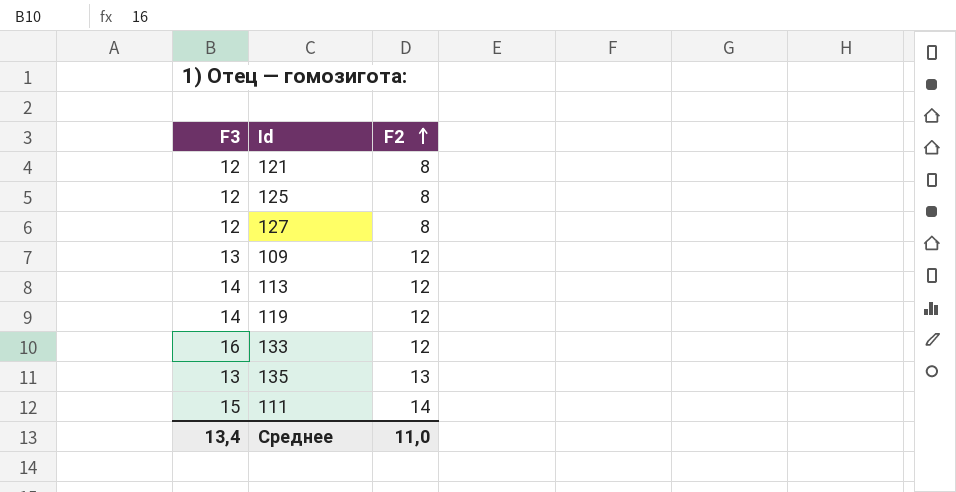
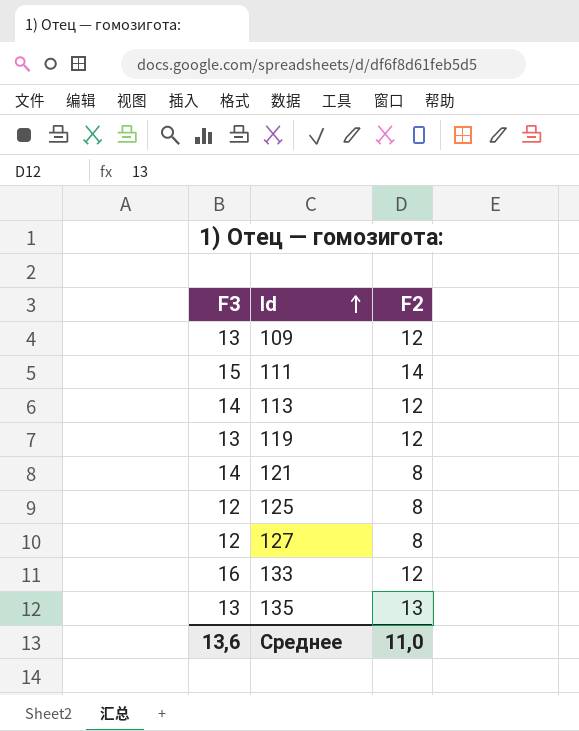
row order: F2 ascending -> Id ascending
119 | F3: 14 -> 13
121 | F3: 12 -> 14
Среднее | F3: 13,4 -> 13,6

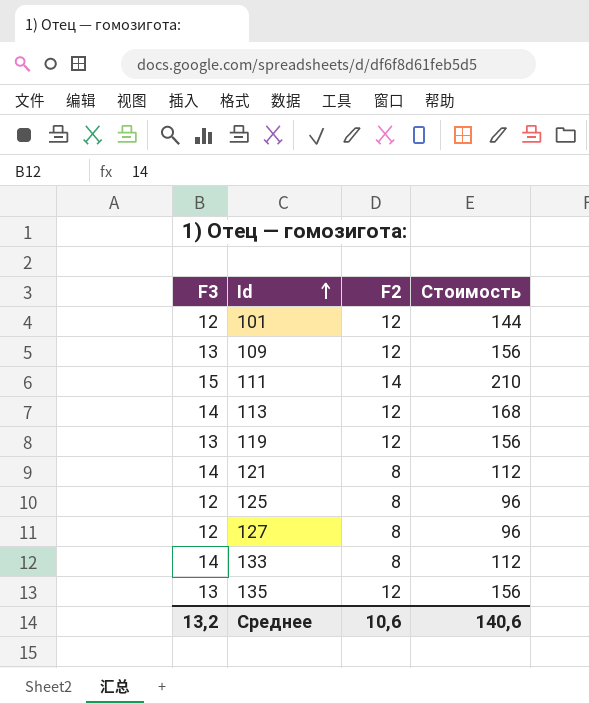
column Стоимость | formula: none -> [F3] * [F2]
row 101: none -> 12 | 12 | 144
133 | F3: 16 -> 14
133 | F2: 12 -> 8
135 | F2: 13 -> 12
Среднее | F3: 13,6 -> 13,2
Среднее | F2: 11,0 -> 10,6

